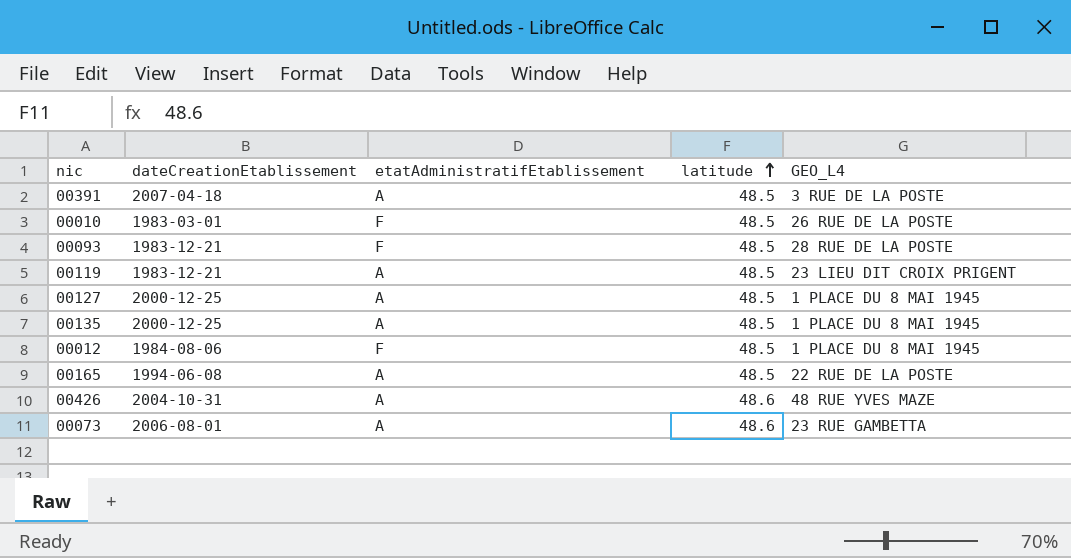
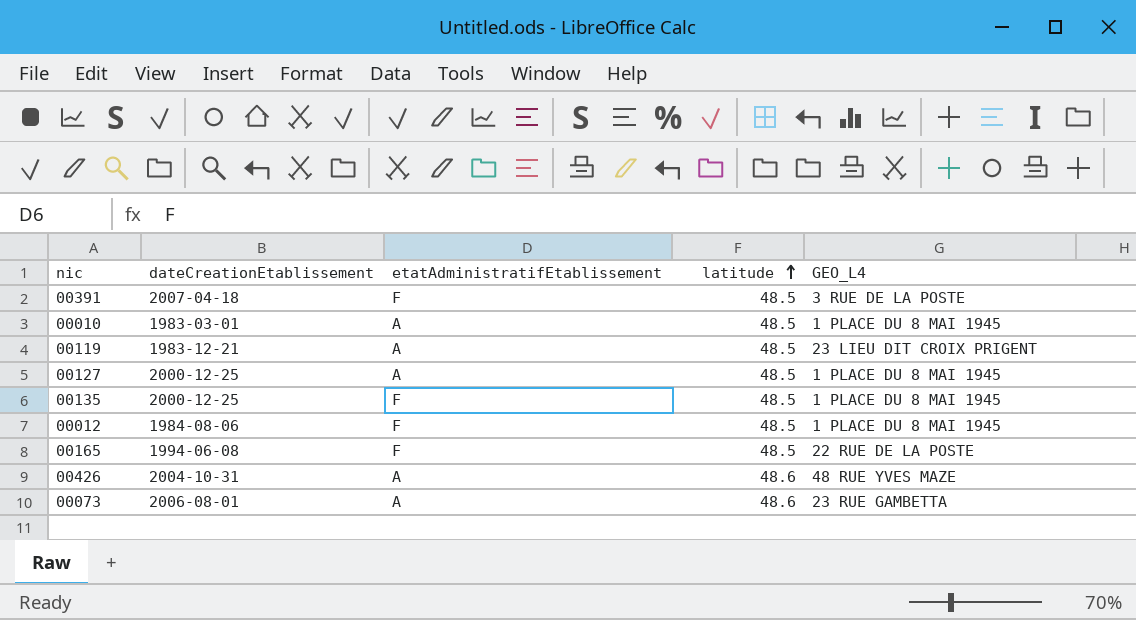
row 00093: 1983-12-21 | F | 48.5 | 28 RUE DE LA POSTE -> none
00391 | etatAdministratifEtablissement: A -> F
00010 | etatAdministratifEtablissement: F -> A
00010 | GEO_L4: 26 RUE DE LA POSTE -> 1 PLACE DU 8 MAI 1945
00135 | etatAdministratifEtablissement: A -> F
00165 | etatAdministratifEtablissement: A -> F

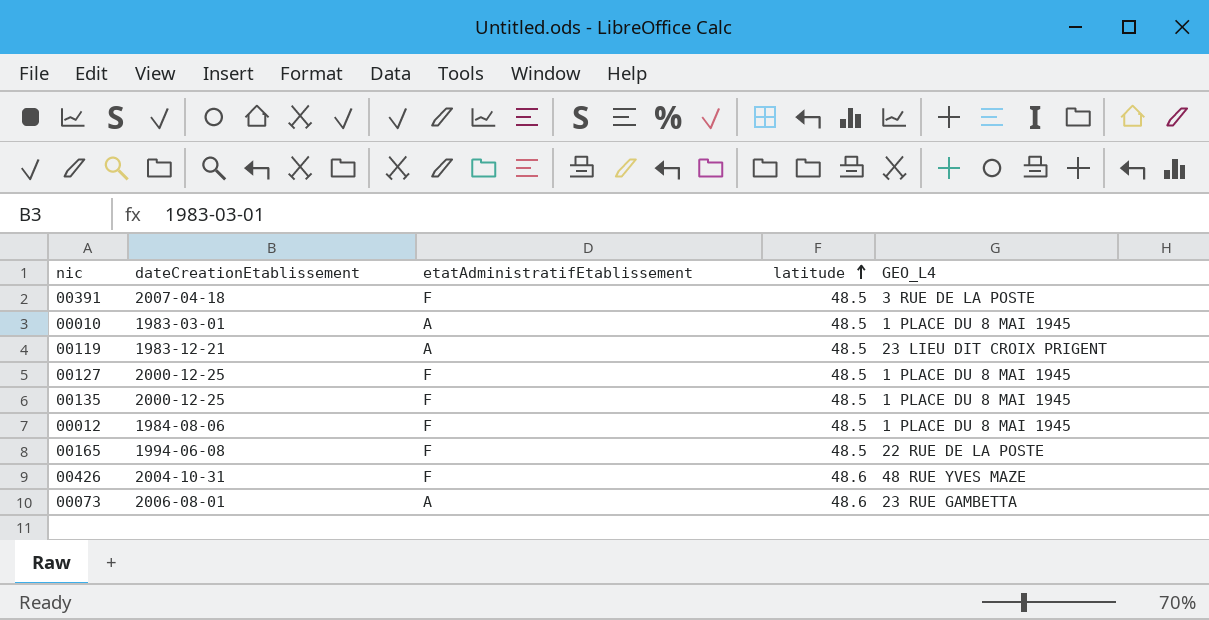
00127 | etatAdministratifEtablissement: A -> F
00426 | etatAdministratifEtablissement: A -> F

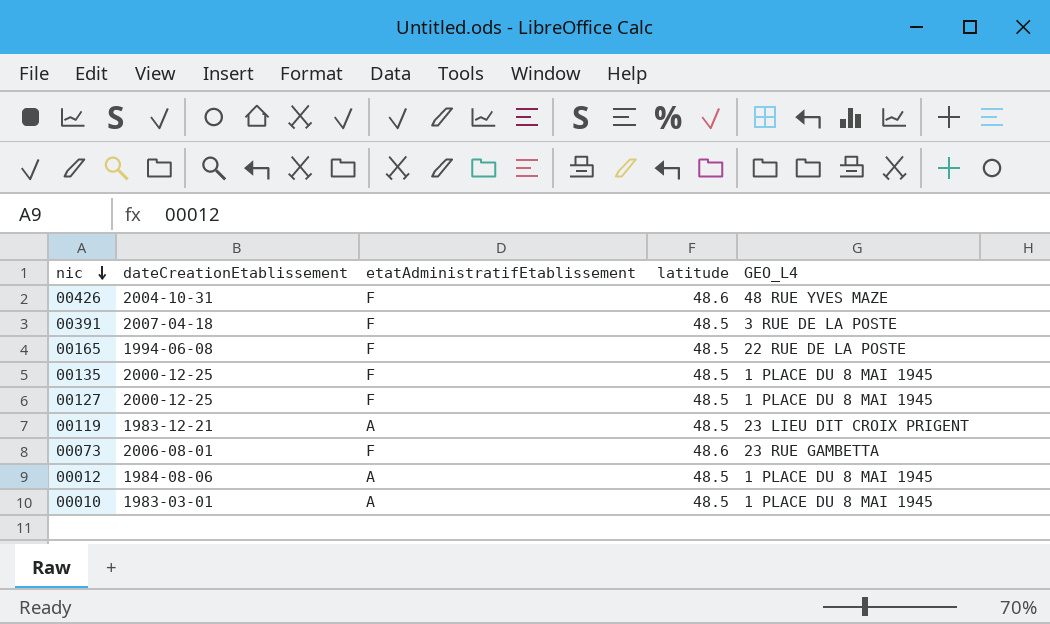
row order: latitude ascending -> nic descending
00073 | etatAdministratifEtablissement: A -> F
00012 | etatAdministratifEtablissement: F -> A

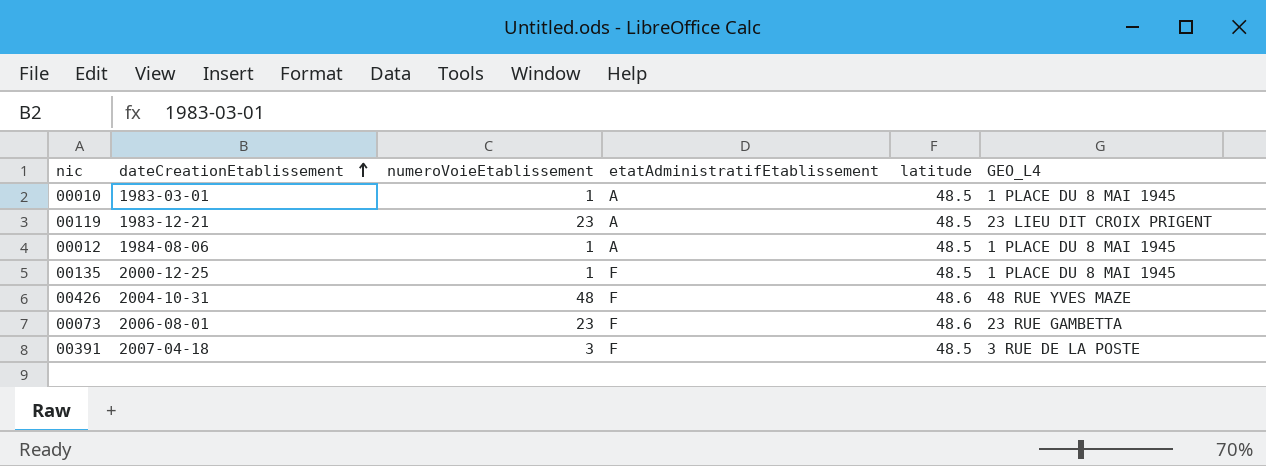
row order: nic descending -> dateCreationEtablissement ascending
column numeroVoieEtablissement | position: none -> 3
row 00165: 1994-06-08 | F | 48.5 | 22 RUE DE LA POSTE -> none
row 00127: 2000-12-25 | F | 48.5 | 1 PLACE DU 8 MAI 1945 -> none

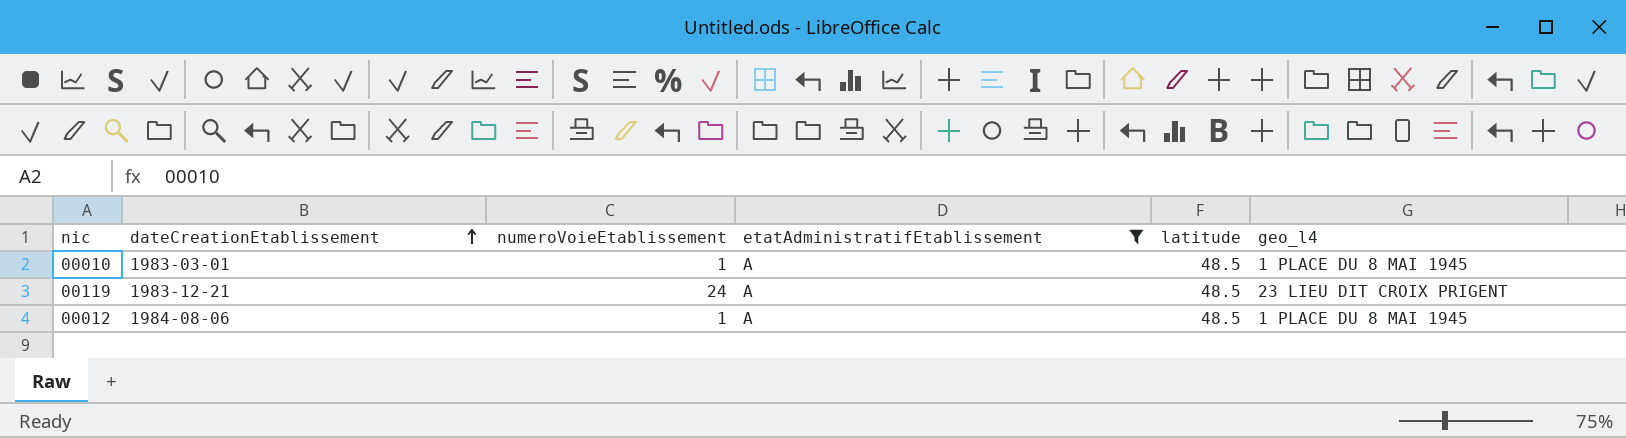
filter: none -> etatAdministratifEtablissement = A
column name: GEO_L4 -> geo_l4
00119 | numeroVoieEtablissement: 23 -> 24

